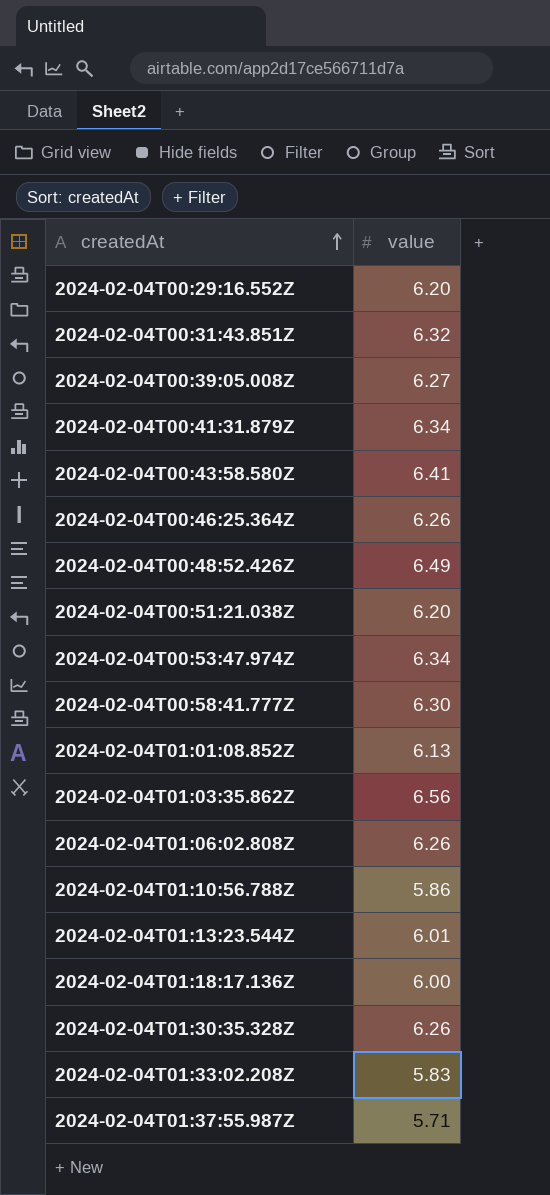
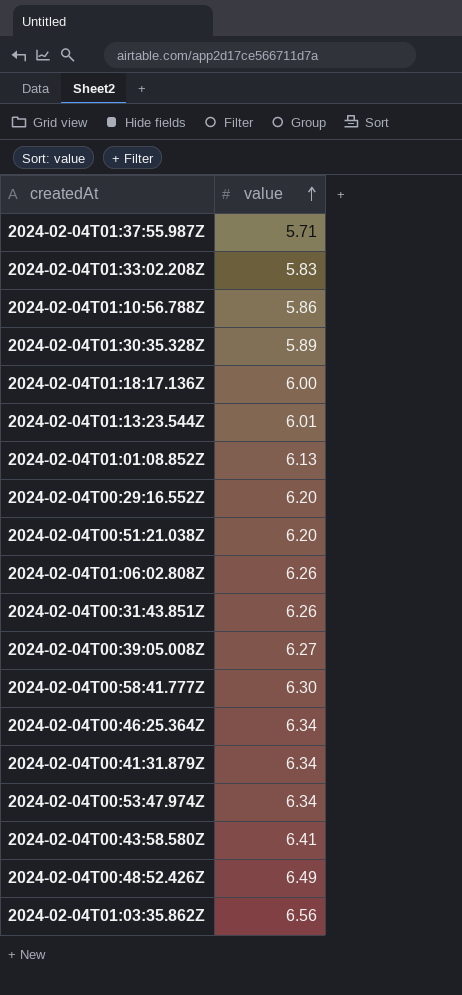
row order: createdAt ascending -> value ascending
2024-02-04T01:30:35.328Z | value: 6.26 -> 5.89
2024-02-04T00:31:43.851Z | value: 6.32 -> 6.26
2024-02-04T00:46:25.364Z | value: 6.26 -> 6.34

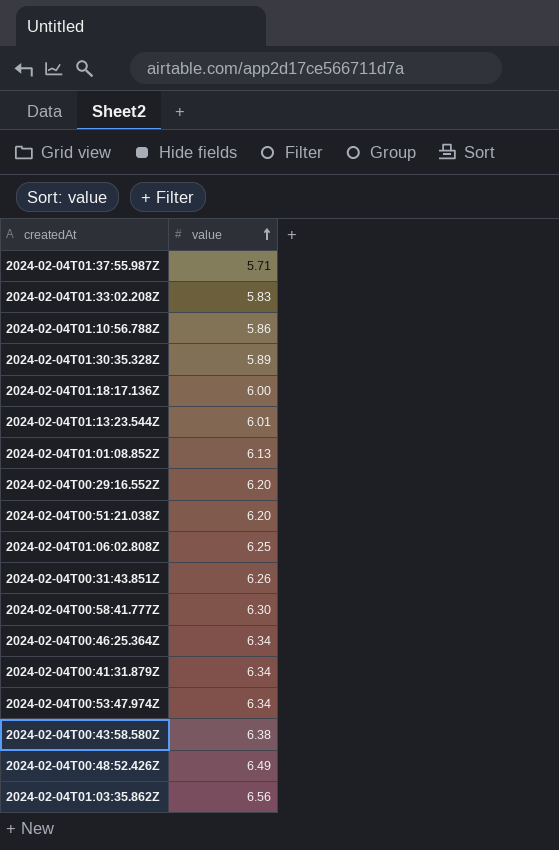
row 2024-02-04T00:39:05.008Z: 6.27 -> none
2024-02-04T01:06:02.808Z | value: 6.26 -> 6.25
2024-02-04T00:43:58.580Z | value: 6.41 -> 6.38

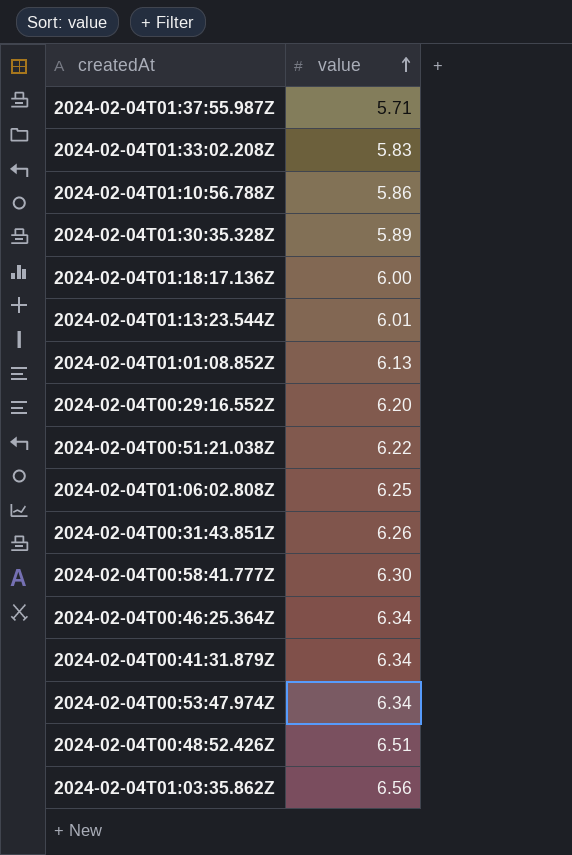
row 2024-02-04T00:43:58.580Z: 6.38 -> none
2024-02-04T00:51:21.038Z | value: 6.20 -> 6.22
2024-02-04T00:48:52.426Z | value: 6.49 -> 6.51

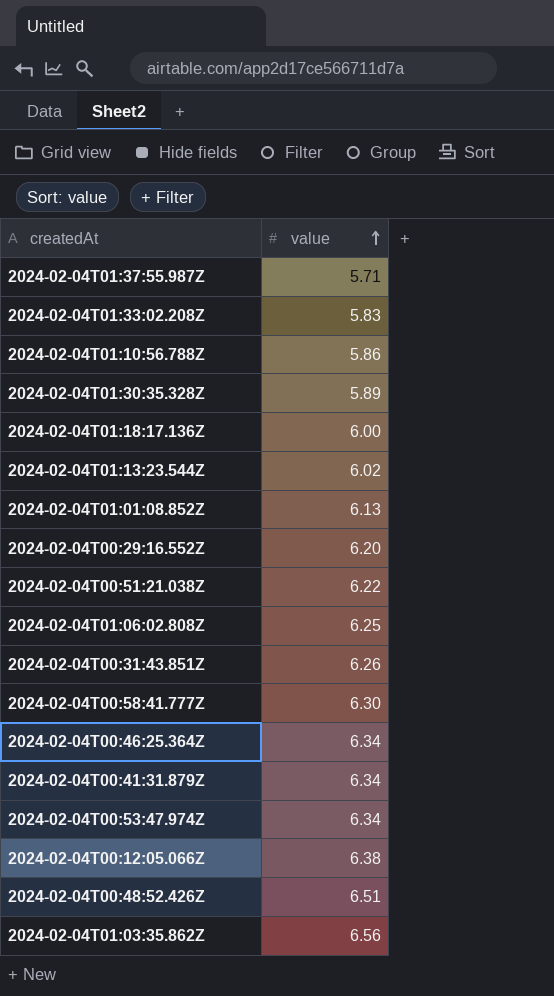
2024-02-04T01:13:23.544Z | value: 6.01 -> 6.02
row 2024-02-04T00:12:05.066Z: none -> 6.38

